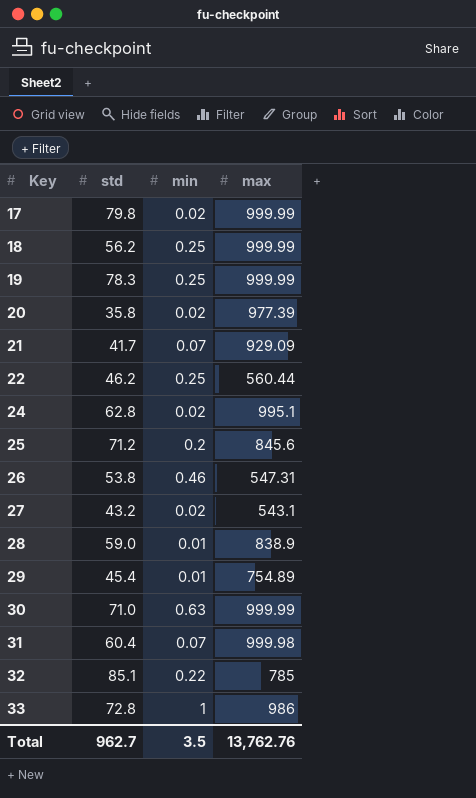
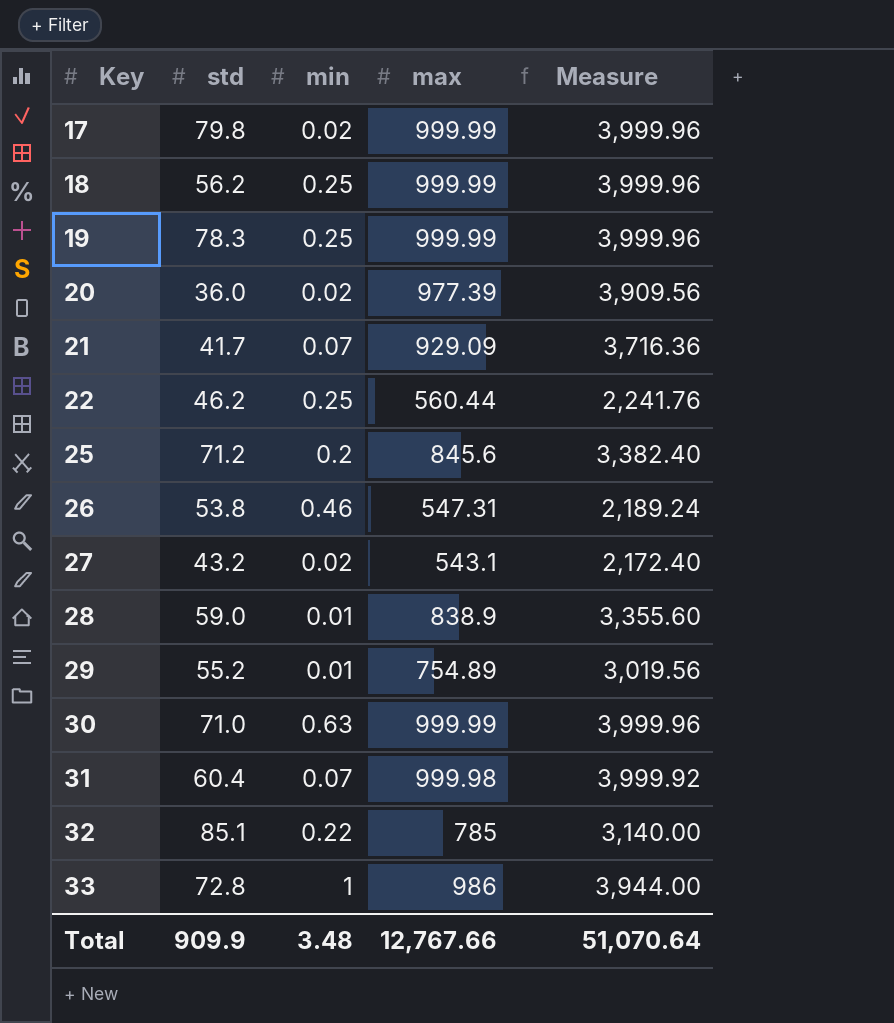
column Measure | formula: none -> [max] * 4
row 24: 62.8 | 0.02 | 995.1 -> none
20 | std: 35.8 -> 36.0
29 | std: 45.4 -> 55.2
Total | std: 962.7 -> 909.9
Total | min: 3.5 -> 3.48
Total | max: 13,762.76 -> 12,767.66

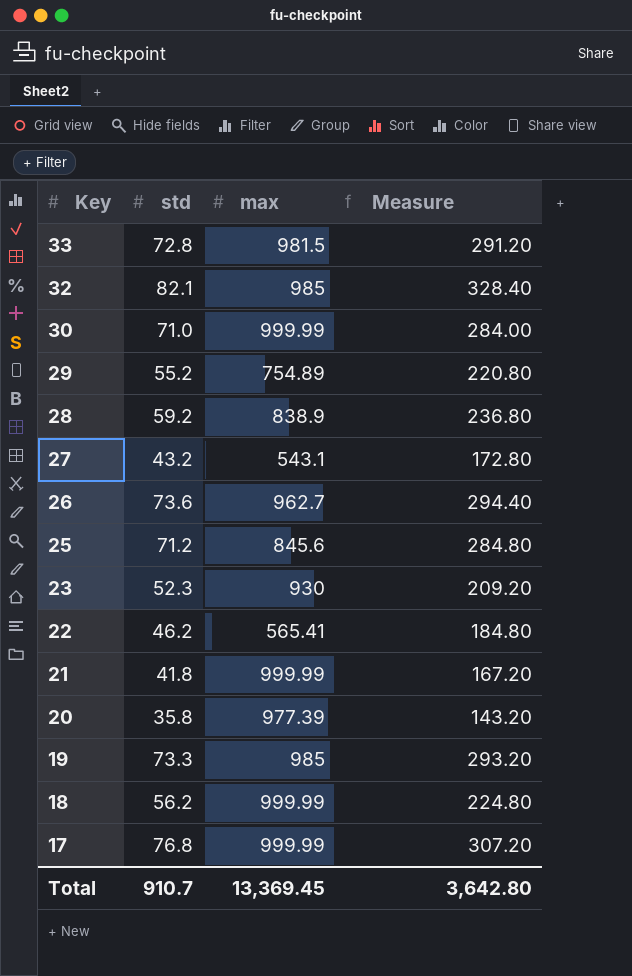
row order: Key ascending -> Key descending
column min | position: 3 -> none
column Measure | formula: [max] * 4 -> [std] * 4
row 31: 60.4 | 0.07 | 999.98 | 3,999.92 -> none
33 | max: 986 -> 981.5
32 | std: 85.1 -> 82.1
32 | max: 785 -> 985
28 | std: 59.0 -> 59.2
26 | std: 53.8 -> 73.6
26 | max: 547.31 -> 962.7
row 23: none -> 52.3 | 930 | 209.20
22 | max: 560.44 -> 565.41
21 | std: 41.7 -> 41.8
21 | max: 929.09 -> 999.99
20 | std: 36.0 -> 35.8
19 | std: 78.3 -> 73.3
19 | max: 999.99 -> 985
17 | std: 79.8 -> 76.8
Total | std: 909.9 -> 910.7
Total | max: 12,767.66 -> 13,369.45
Total | Measure: 51,070.64 -> 3,642.80

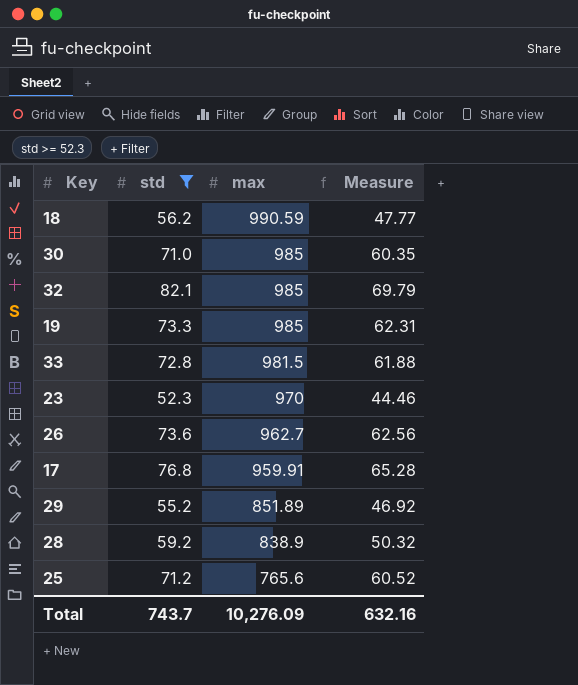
filter: none -> std >= 52.3
row order: Key descending -> max descending
column Measure | formula: [std] * 4 -> [std] * 0.85
18 | max: 999.99 -> 990.59
30 | max: 999.99 -> 985
23 | max: 930 -> 970
17 | max: 999.99 -> 959.91
29 | max: 754.89 -> 851.89
25 | max: 845.6 -> 765.6
Total | std: 910.7 -> 743.7
Total | max: 13,369.45 -> 10,276.09
Total | Measure: 3,642.80 -> 632.16

